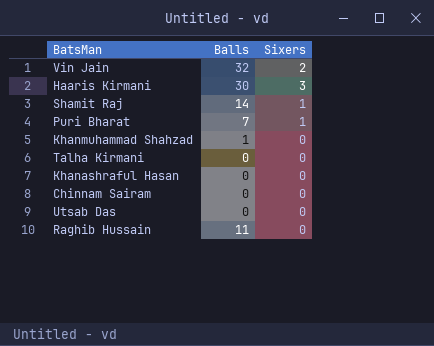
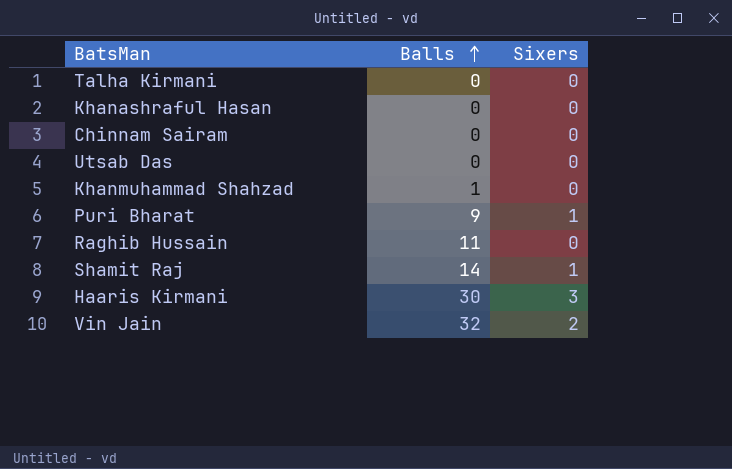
row order: none -> Balls ascending
Puri Bharat | Balls: 7 -> 9

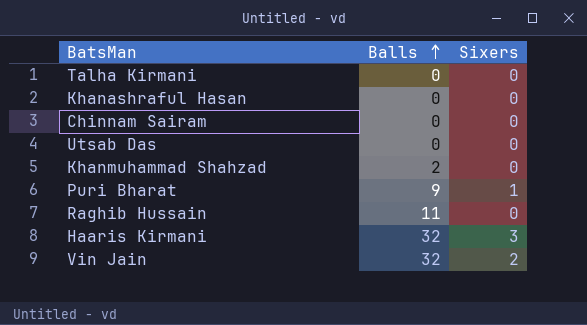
row Shamit Raj: 14 | 1 -> none
Khanmuhammad Shahzad | Balls: 1 -> 2
Haaris Kirmani | Balls: 30 -> 32

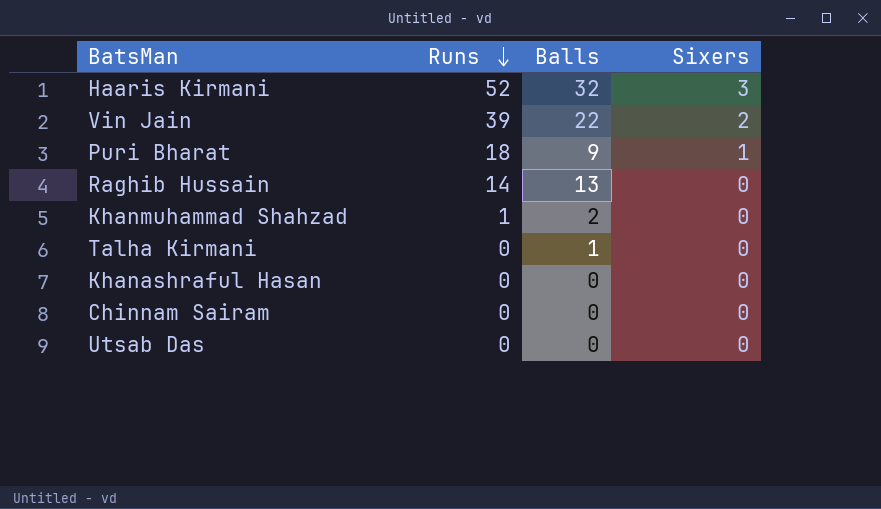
row order: Balls ascending -> Runs descending
column Runs | position: none -> 2
Vin Jain | Balls: 32 -> 22
Raghib Hussain | Balls: 11 -> 13
Talha Kirmani | Balls: 0 -> 1

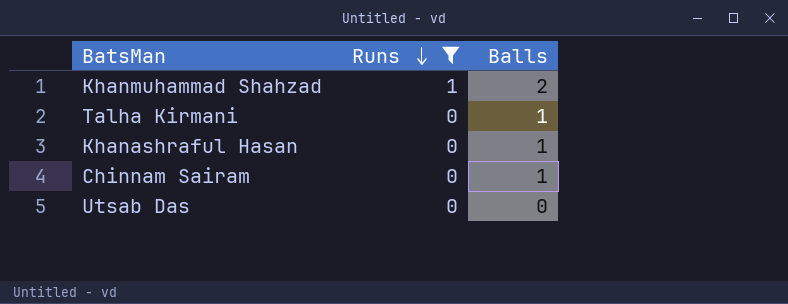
filter: none -> Runs <= 1
column Sixers | position: 4 -> none
Khanashraful Hasan | Balls: 0 -> 1
Chinnam Sairam | Balls: 0 -> 1

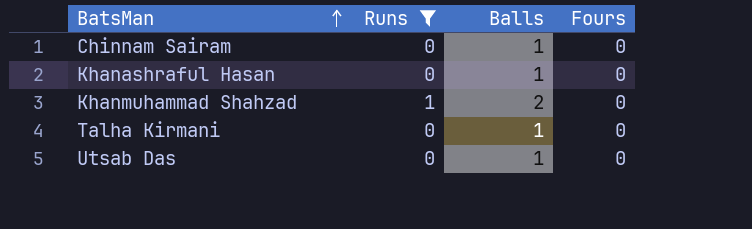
row order: Runs descending -> BatsMan ascending
column Fours | position: none -> 4
Utsab Das | Balls: 0 -> 1

